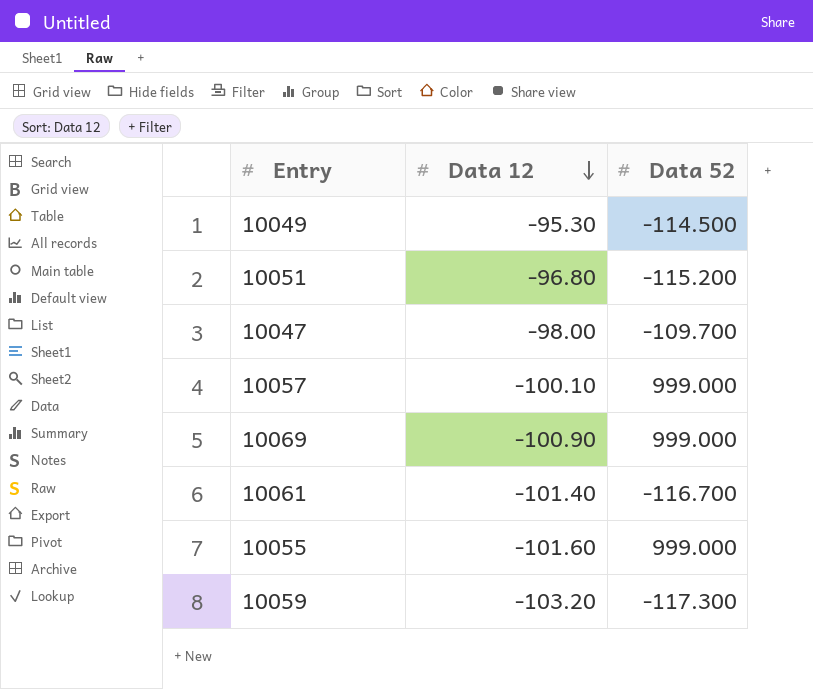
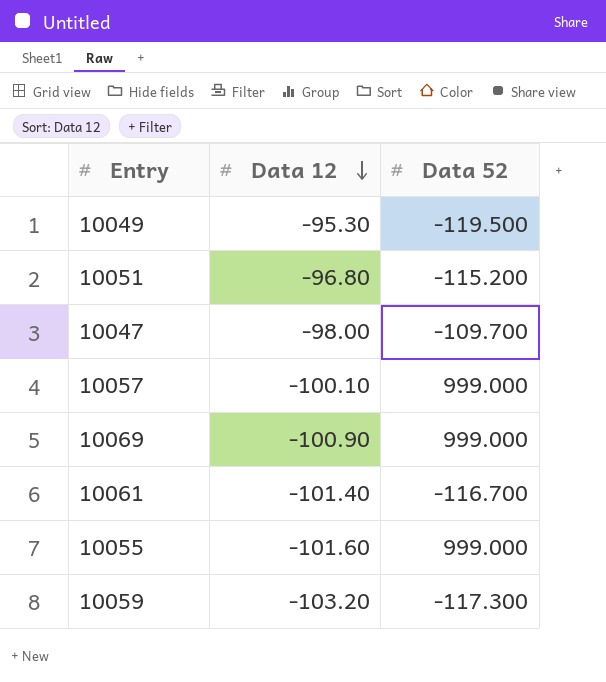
10049 | Data 52: -114.500 -> -119.500

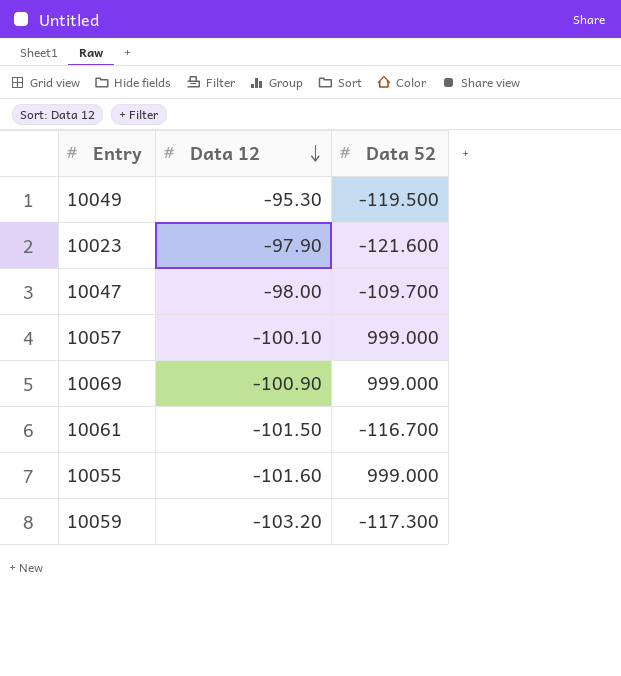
row 10051: -96.80 | -115.200 -> none
row 10023: none -> -97.90 | -121.600
10061 | Data 12: -101.40 -> -101.50

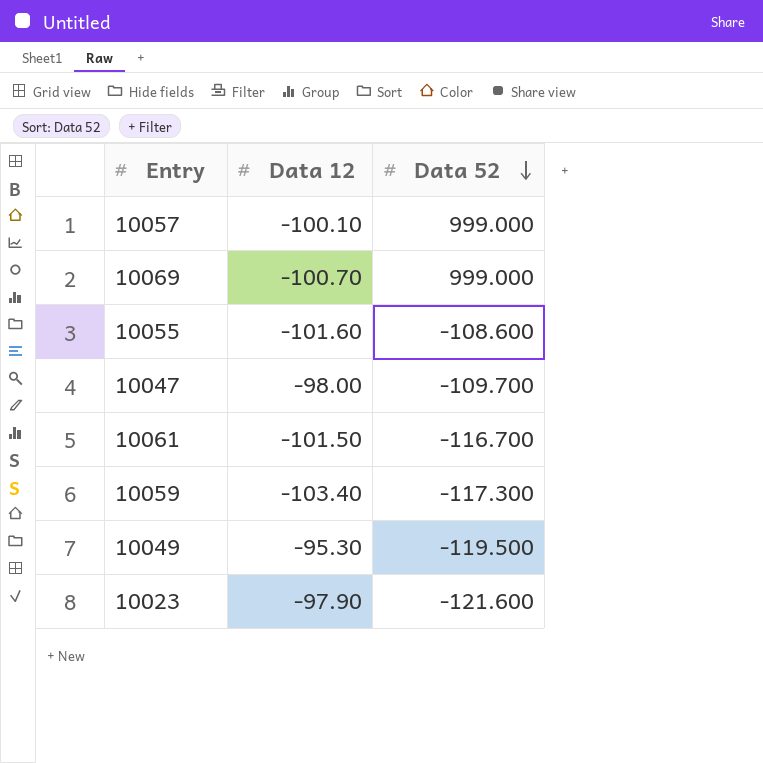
row order: Data 12 descending -> Data 52 descending
10069 | Data 12: -100.90 -> -100.70
10055 | Data 52: 999.000 -> -108.600
10059 | Data 12: -103.20 -> -103.40

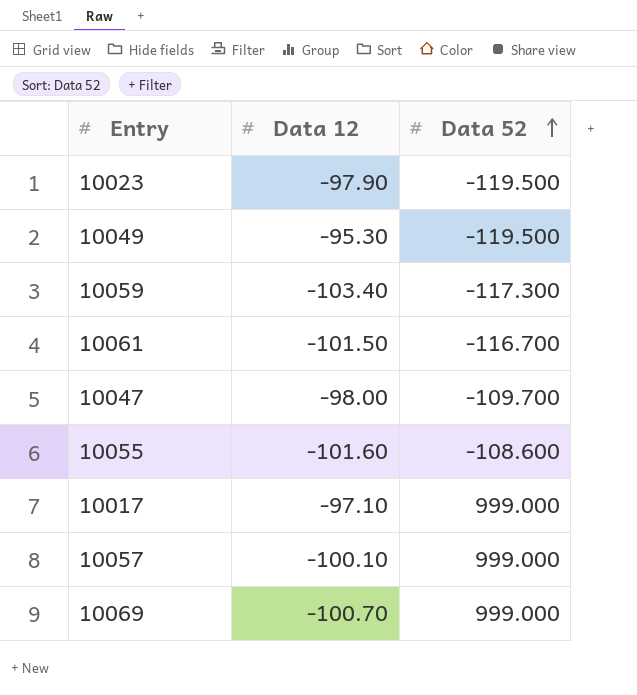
row order: Data 52 descending -> Data 52 ascending
10023 | Data 52: -121.600 -> -119.500
row 10017: none -> -97.10 | 999.000

